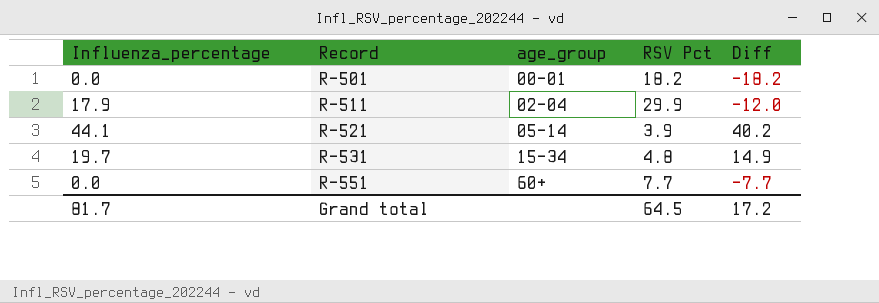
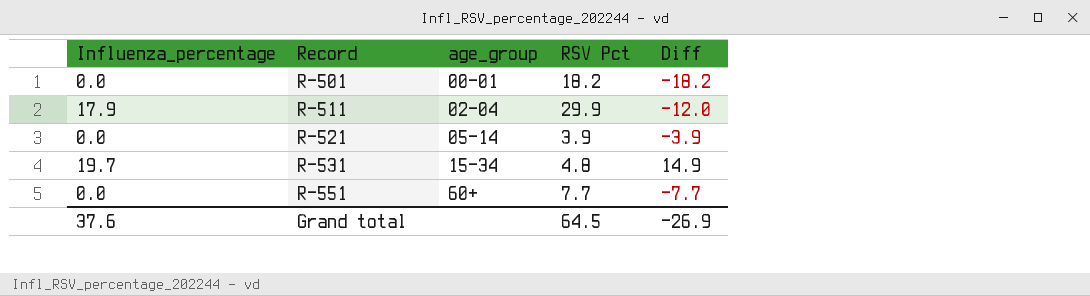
R-521 | Influenza_percentage: 44.1 -> 0.0
R-521 | Diff: 40.2 -> -3.9
Grand total | Influenza_percentage: 81.7 -> 37.6
Grand total | Diff: 17.2 -> -26.9

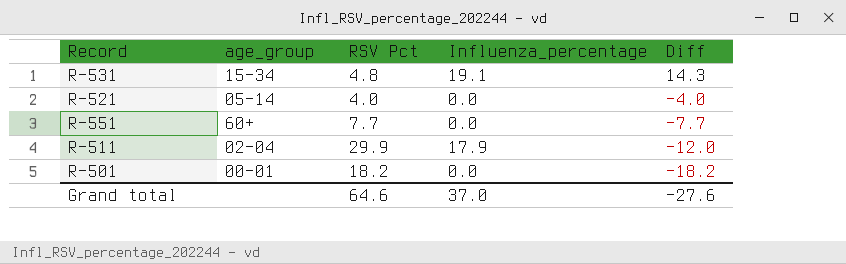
row order: Record ascending -> Diff descending
column Influenza_percentage | position: 1 -> 4
R-531 | Influenza_percentage: 19.7 -> 19.1
R-531 | Diff: 14.9 -> 14.3
R-521 | RSV Pct: 3.9 -> 4.0
R-521 | Diff: -3.9 -> -4.0
Grand total | RSV Pct: 64.5 -> 64.6
Grand total | Influenza_percentage: 37.6 -> 37.0
Grand total | Diff: -26.9 -> -27.6

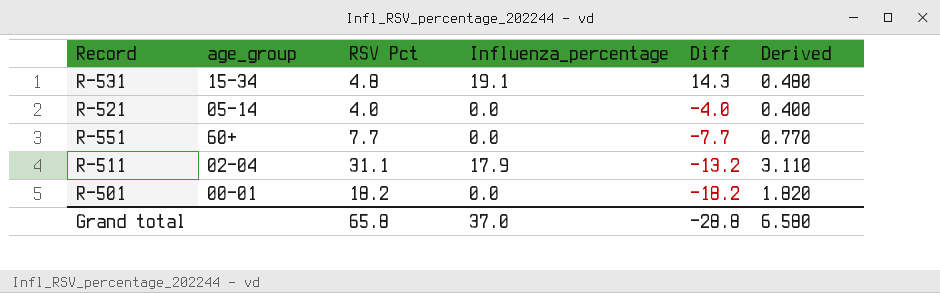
column Derived | formula: none -> [RSV Pct] * 0.1
R-511 | RSV Pct: 29.9 -> 31.1
R-511 | Diff: -12.0 -> -13.2
Grand total | RSV Pct: 64.6 -> 65.8
Grand total | Diff: -27.6 -> -28.8

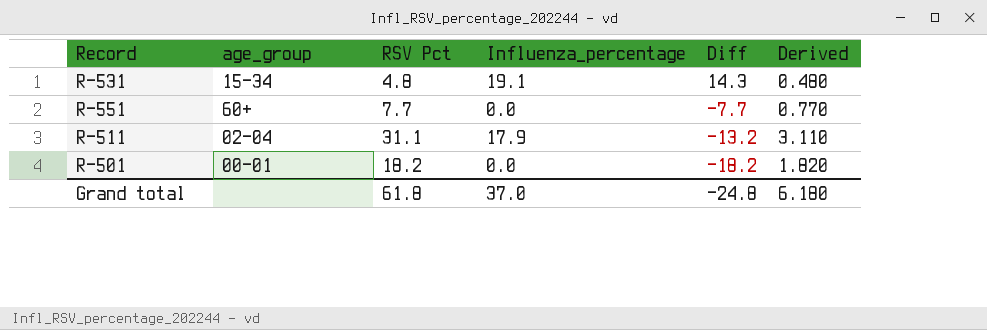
row R-521: 05-14 | 4.0 | 0.0 | -4.0 | 0.400 -> none
Grand total | RSV Pct: 65.8 -> 61.8
Grand total | Diff: -28.8 -> -24.8
Grand total | Derived: 6.580 -> 6.180

